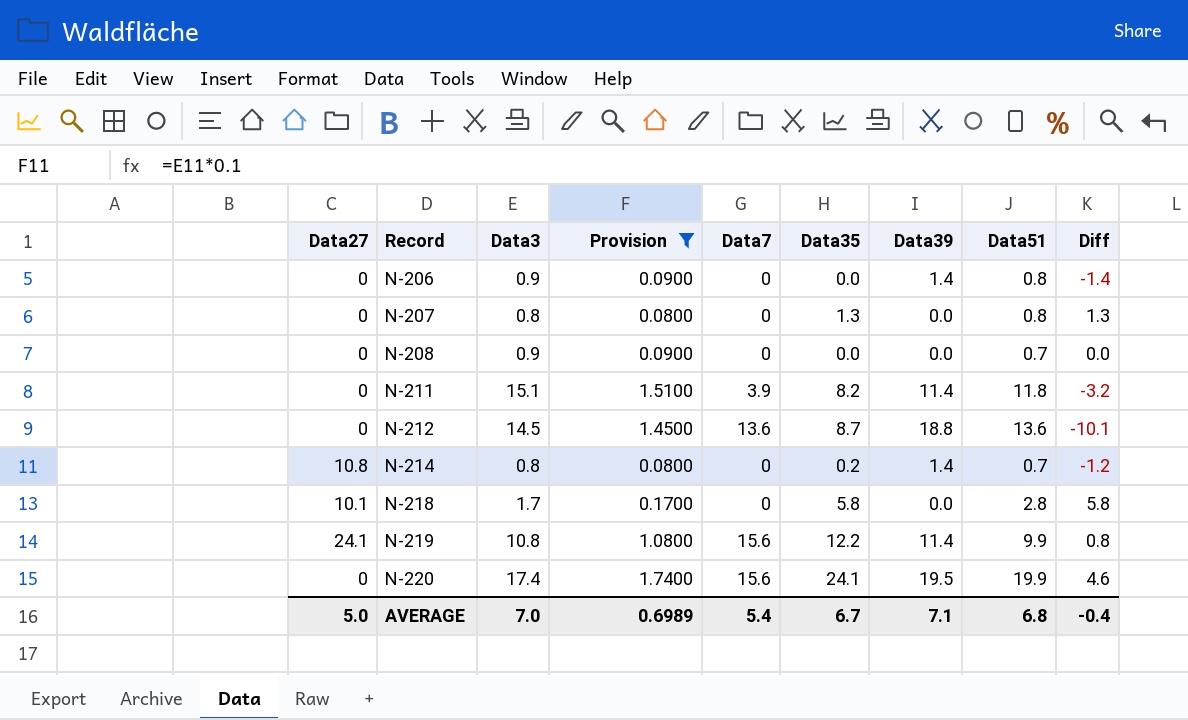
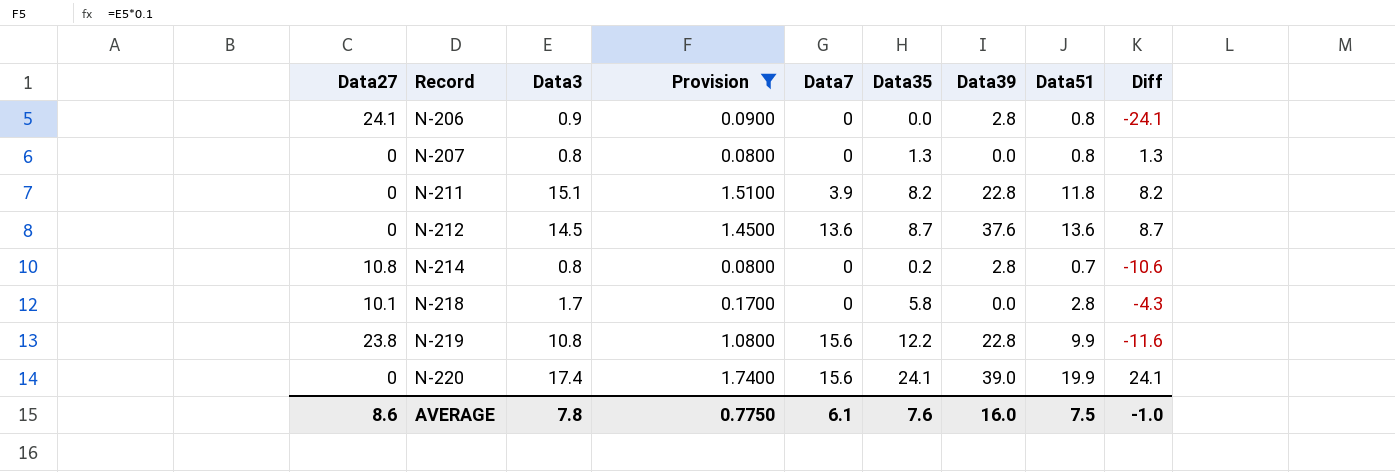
column Diff | formula: [Data35] - [Data39] -> [Data35] - [Data27]
row N-208: 0 | 0.9 | 0.0900 | 0 | 0.0 | 0.0 | 0.7 | 0.0 -> none
N-206 | Data27: 0 -> 24.1
N-206 | Data39: 1.4 -> 2.8
N-211 | Data39: 11.4 -> 22.8
N-212 | Data39: 18.8 -> 37.6
N-214 | Data39: 1.4 -> 2.8
N-219 | Data27: 24.1 -> 23.8
N-219 | Data39: 11.4 -> 22.8
N-220 | Data39: 19.5 -> 39.0
AVERAGE | Data27: 5.0 -> 8.6
AVERAGE | Data3: 7.0 -> 7.8
AVERAGE | Provision: 0.6989 -> 0.7750
AVERAGE | Data7: 5.4 -> 6.1
AVERAGE | Data35: 6.7 -> 7.6
AVERAGE | Data39: 7.1 -> 16.0
AVERAGE | Data51: 6.8 -> 7.5
AVERAGE | Diff: -0.4 -> -1.0

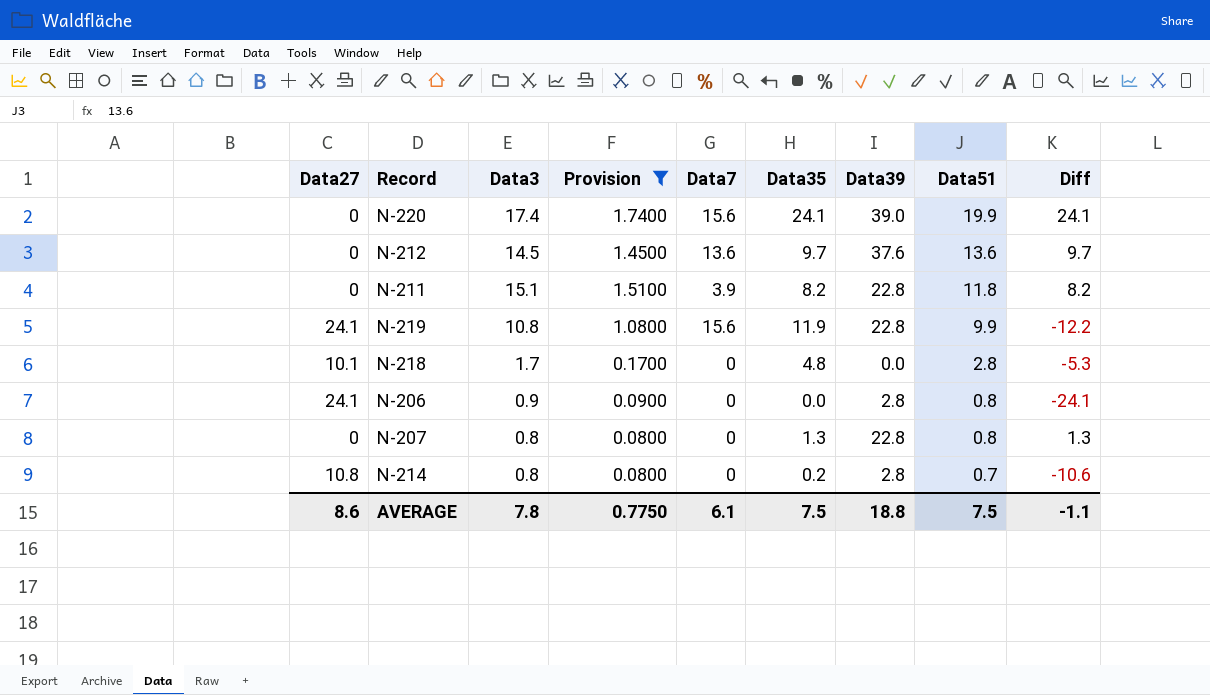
row order: Record ascending -> Data51 descending
N-212 | Data35: 8.7 -> 9.7
N-212 | Diff: 8.7 -> 9.7
N-219 | Data27: 23.8 -> 24.1
N-219 | Data35: 12.2 -> 11.9
N-219 | Diff: -11.6 -> -12.2
N-218 | Data35: 5.8 -> 4.8
N-218 | Diff: -4.3 -> -5.3
N-207 | Data39: 0.0 -> 22.8
AVERAGE | Data35: 7.6 -> 7.5
AVERAGE | Data39: 16.0 -> 18.8
AVERAGE | Diff: -1.0 -> -1.1

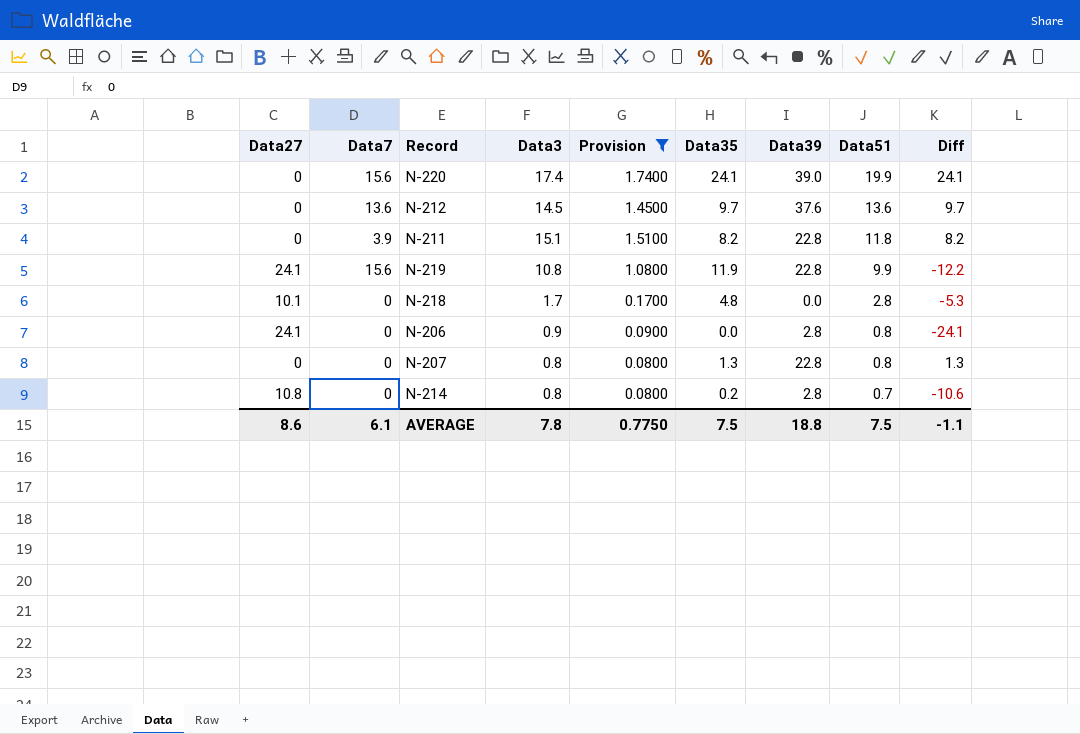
column Data7 | position: 5 -> 2

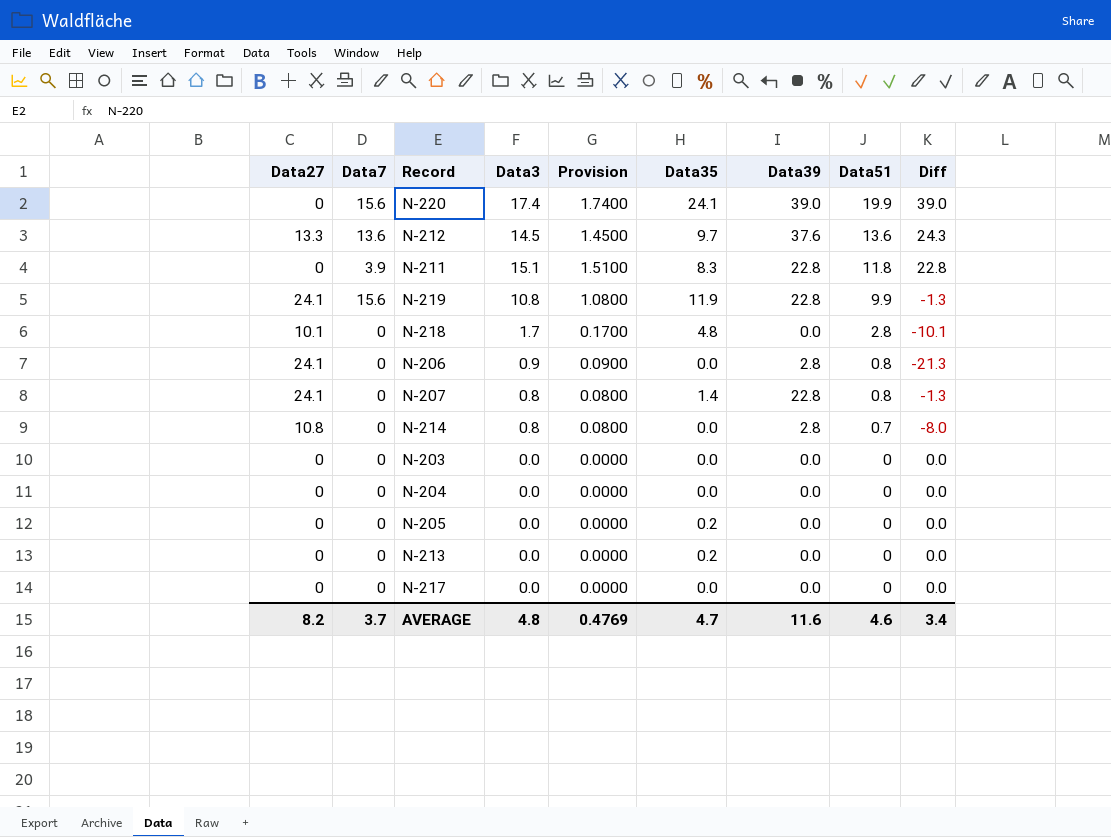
filter: Provision != 0.0000 -> none
column Diff | formula: [Data35] - [Data27] -> [Data39] - [Data27]
N-212 | Data27: 0 -> 13.3
N-211 | Data35: 8.2 -> 8.3
N-207 | Data27: 0 -> 24.1
N-207 | Data35: 1.3 -> 1.4
N-214 | Data35: 0.2 -> 0.0
AVERAGE | Data27: 8.6 -> 8.2
AVERAGE | Data7: 6.1 -> 3.7
AVERAGE | Data3: 7.8 -> 4.8
AVERAGE | Provision: 0.7750 -> 0.4769
AVERAGE | Data35: 7.5 -> 4.7
AVERAGE | Data39: 18.8 -> 11.6
AVERAGE | Data51: 7.5 -> 4.6
AVERAGE | Diff: -1.1 -> 3.4

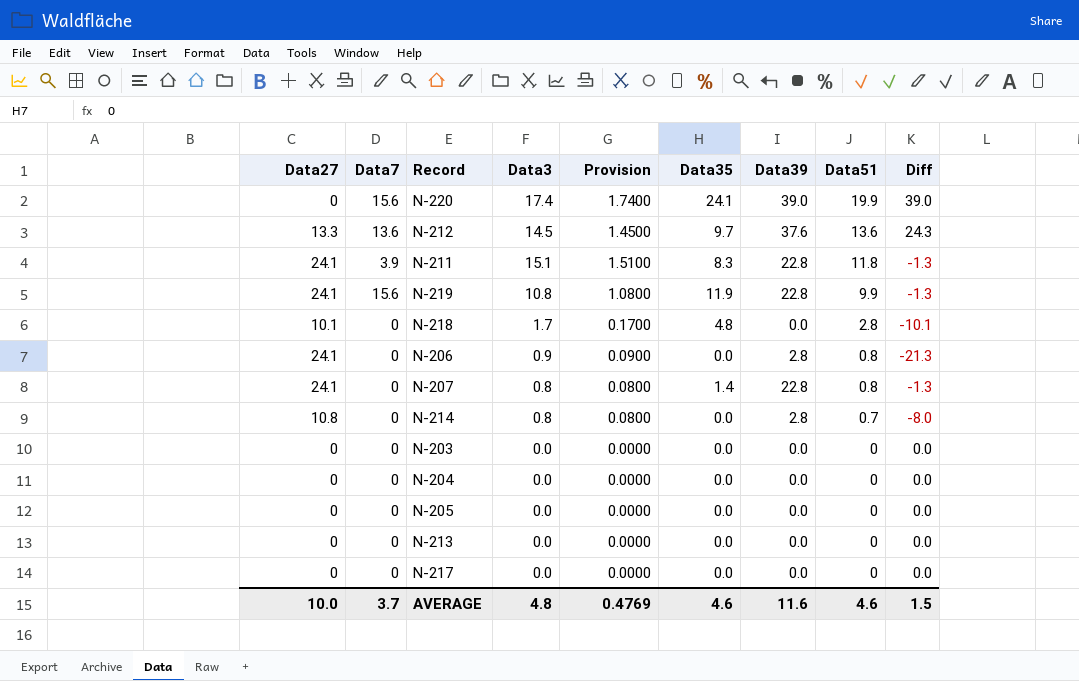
N-211 | Data27: 0 -> 24.1
N-211 | Diff: 22.8 -> -1.3
N-205 | Data35: 0.2 -> 0.0
N-213 | Data35: 0.2 -> 0.0
AVERAGE | Data27: 8.2 -> 10.0
AVERAGE | Data35: 4.7 -> 4.6
AVERAGE | Diff: 3.4 -> 1.5

